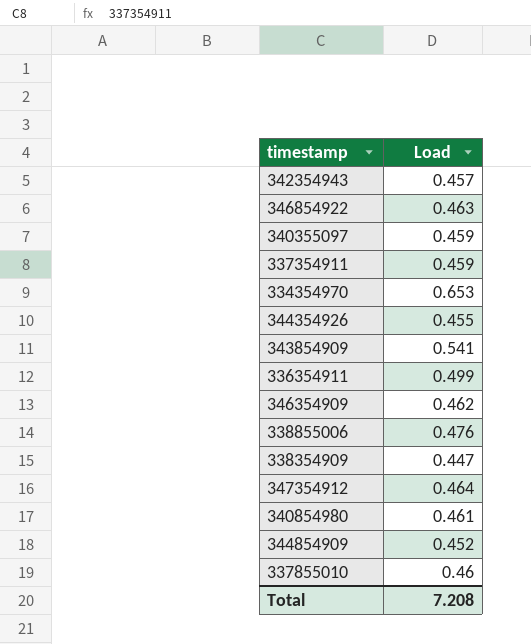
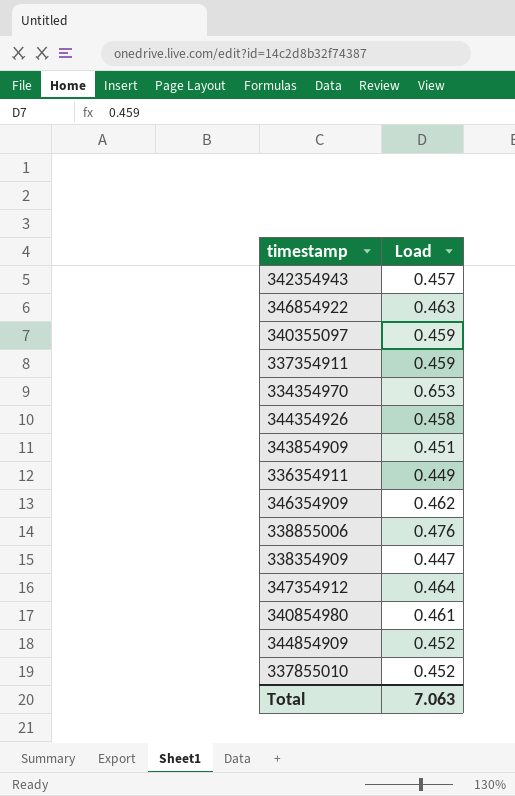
344354926 | Load: 0.455 -> 0.458
343854909 | Load: 0.541 -> 0.451
336354911 | Load: 0.499 -> 0.449
337855010 | Load: 0.46 -> 0.452
Total | Load: 7.208 -> 7.063

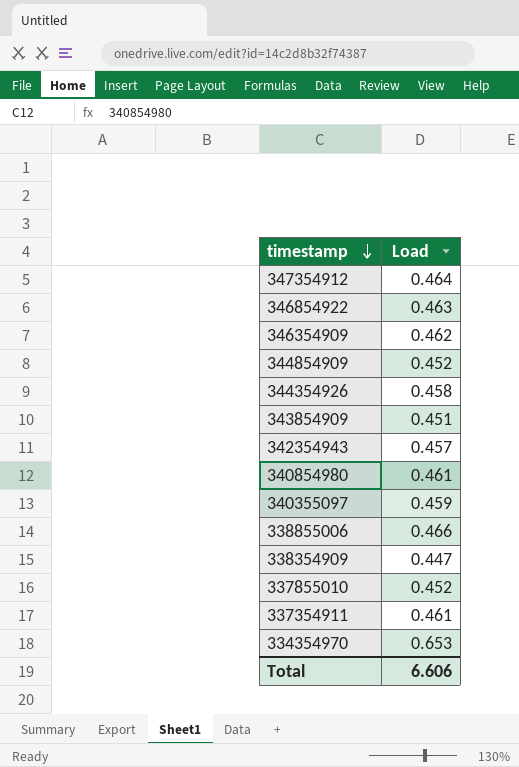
row order: none -> timestamp descending
row 336354911: 0.449 -> none
338855006 | Load: 0.476 -> 0.466
337354911 | Load: 0.459 -> 0.461
Total | Load: 7.063 -> 6.606

